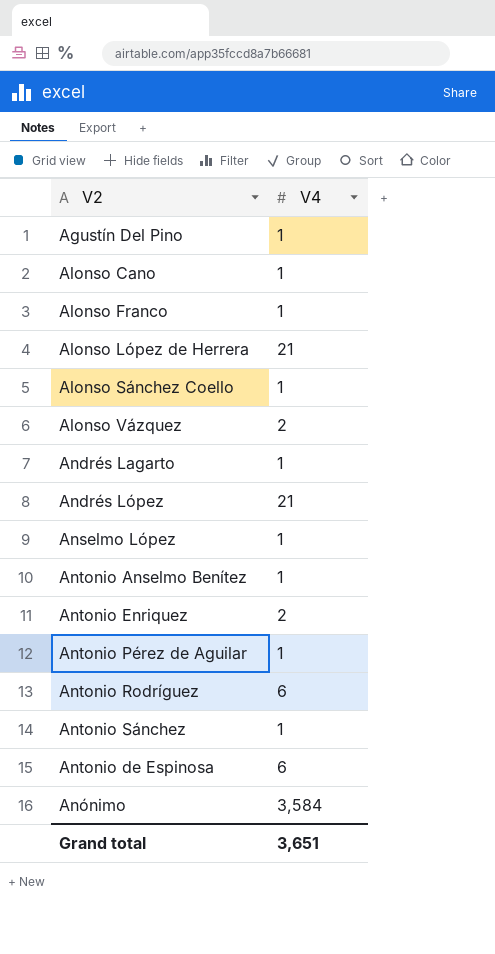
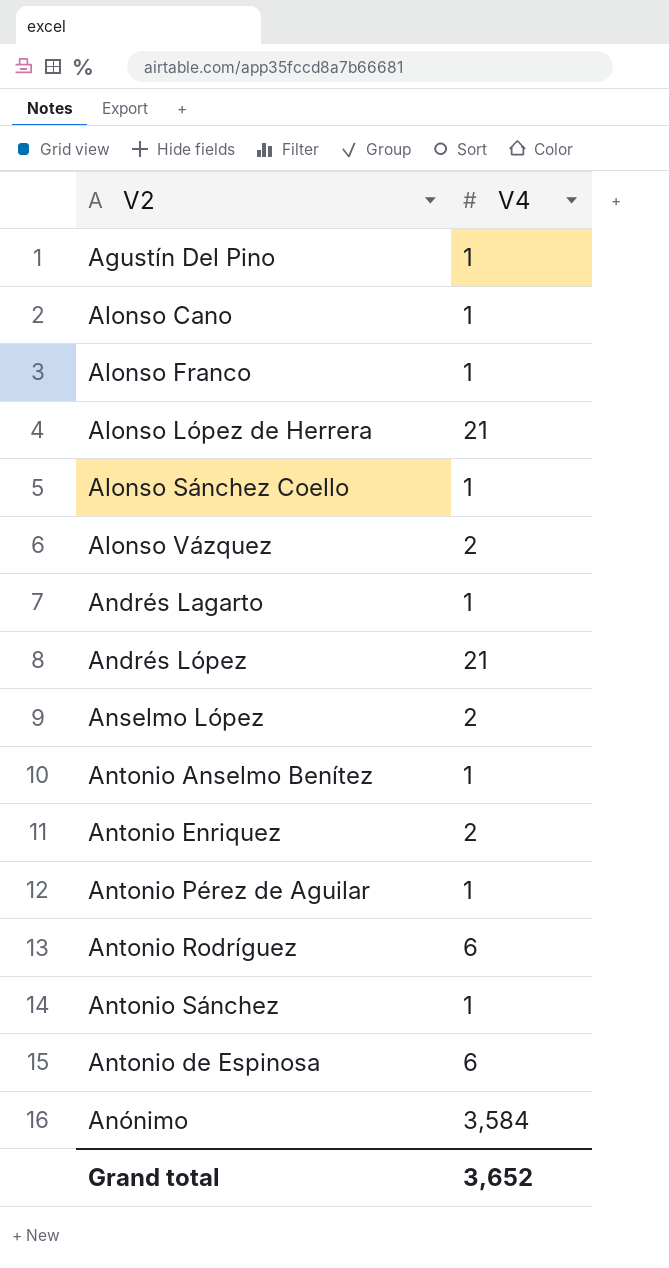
Anselmo López | V4: 1 -> 2
Grand total | V4: 3,651 -> 3,652

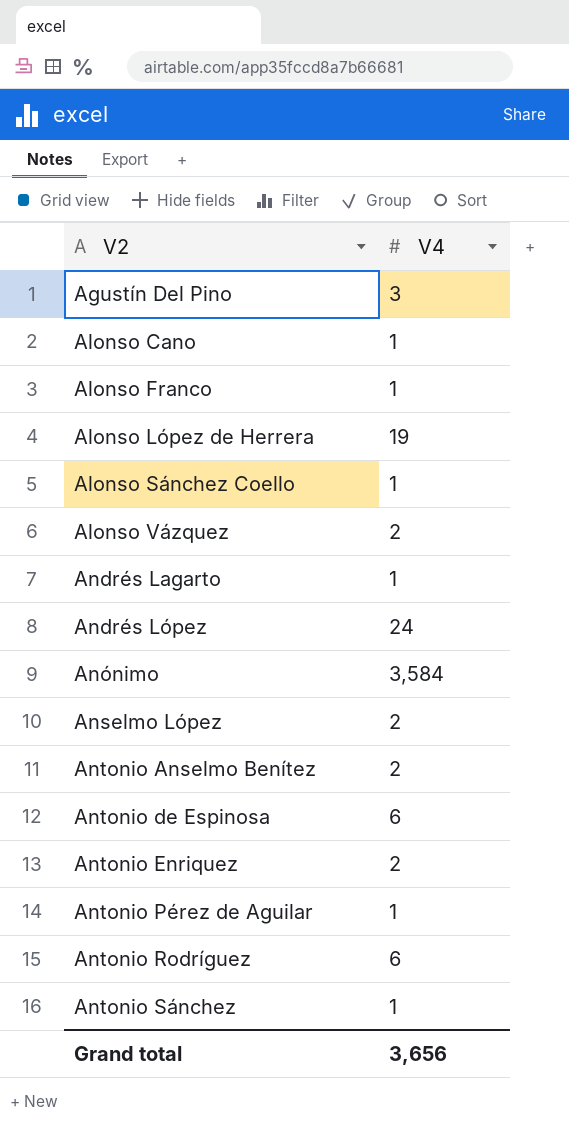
row order: none -> V2 ascending
Agustín Del Pino | V4: 1 -> 3
Alonso López de Herrera | V4: 21 -> 19
Andrés López | V4: 21 -> 24
Antonio Anselmo Benítez | V4: 1 -> 2
Grand total | V4: 3,652 -> 3,656

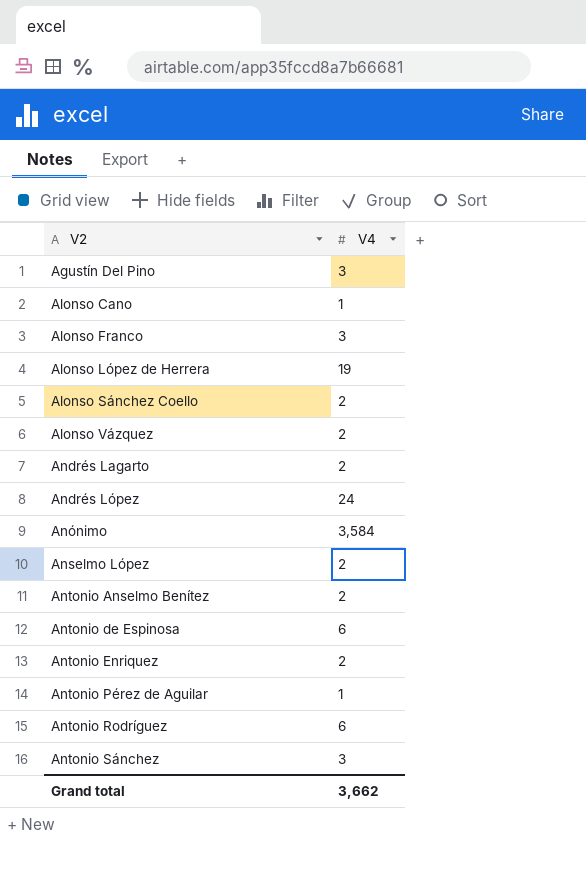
Alonso Franco | V4: 1 -> 3
Alonso Sánchez Coello | V4: 1 -> 2
Andrés Lagarto | V4: 1 -> 2
Antonio Sánchez | V4: 1 -> 3
Grand total | V4: 3,656 -> 3,662

